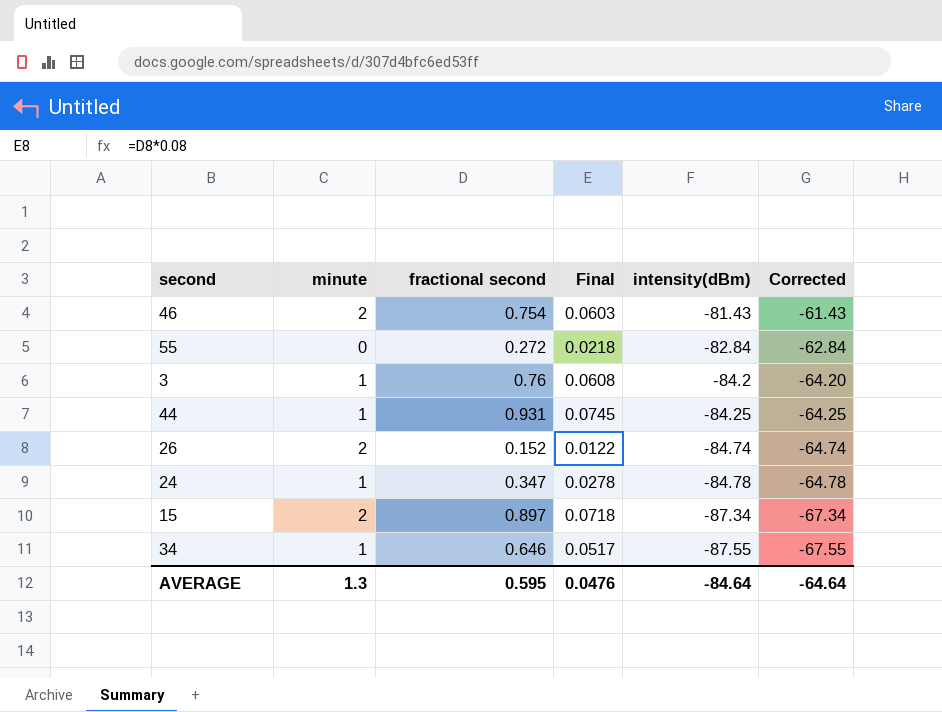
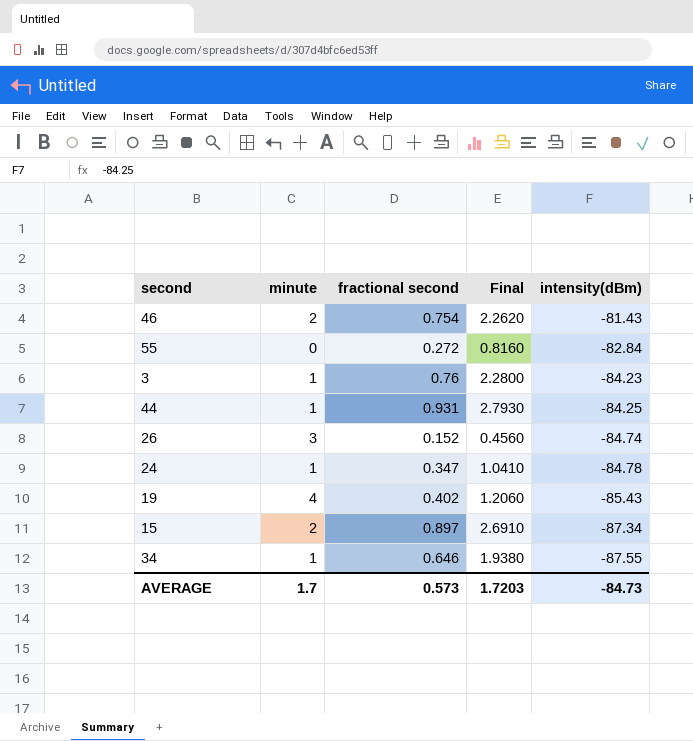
column Corrected | formula: [intensity(dBm)] + 20 -> none
column Final | formula: [fractional second] * 0.08 -> [fractional second] * 3
3 | intensity(dBm): -84.2 -> -84.23
26 | minute: 2 -> 3
row 19: none -> 4 | 0.402 | 1.2060 | -85.43
AVERAGE | minute: 1.3 -> 1.7
AVERAGE | fractional second: 0.595 -> 0.573
AVERAGE | Final: 0.0476 -> 1.7203
AVERAGE | intensity(dBm): -84.64 -> -84.73

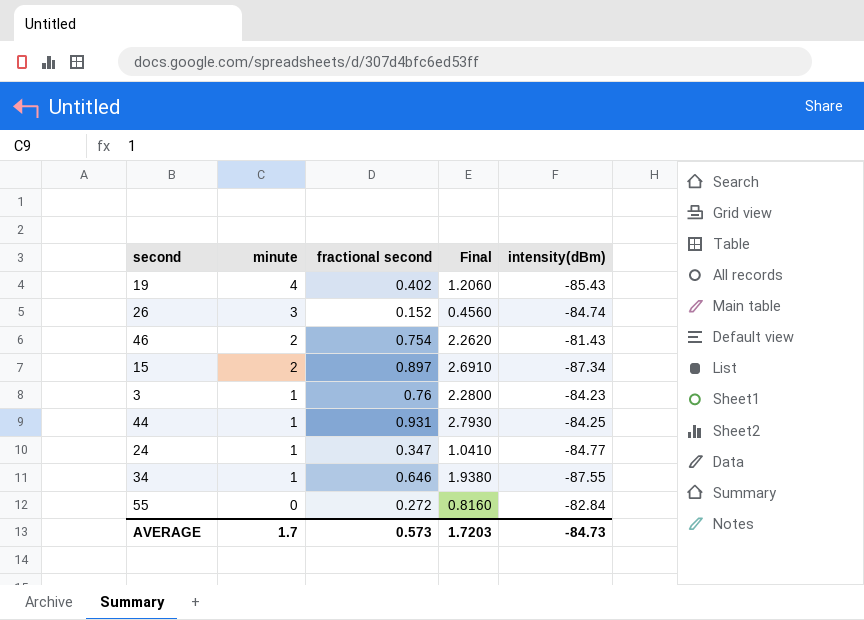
row order: intensity(dBm) descending -> minute descending
24 | intensity(dBm): -84.78 -> -84.77

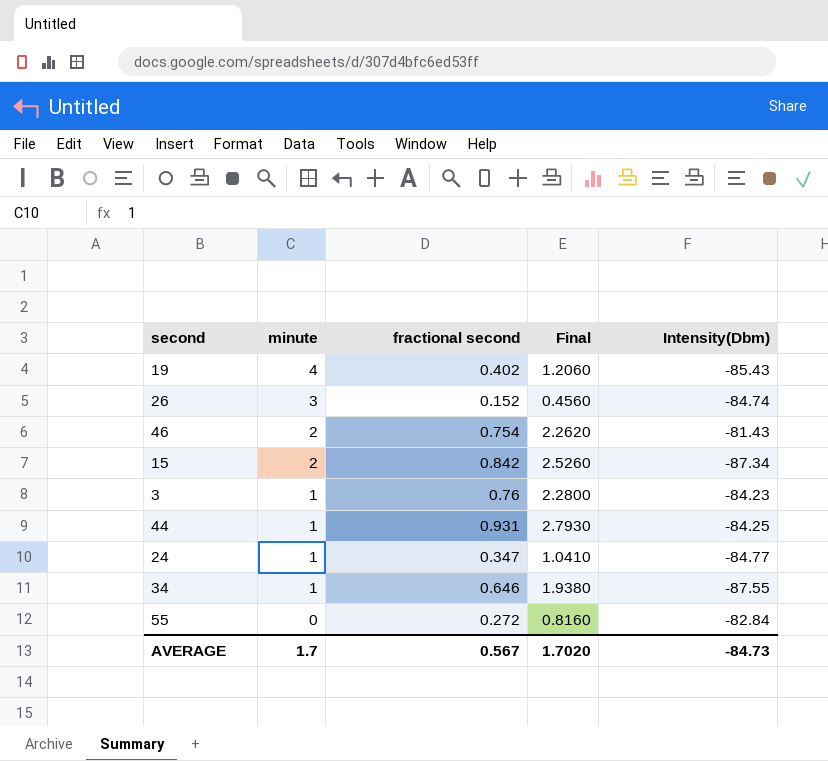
column name: intensity(dBm) -> Intensity(Dbm)
15 | fractional second: 0.897 -> 0.842
15 | Final: 2.6910 -> 2.5260
AVERAGE | fractional second: 0.573 -> 0.567
AVERAGE | Final: 1.7203 -> 1.7020

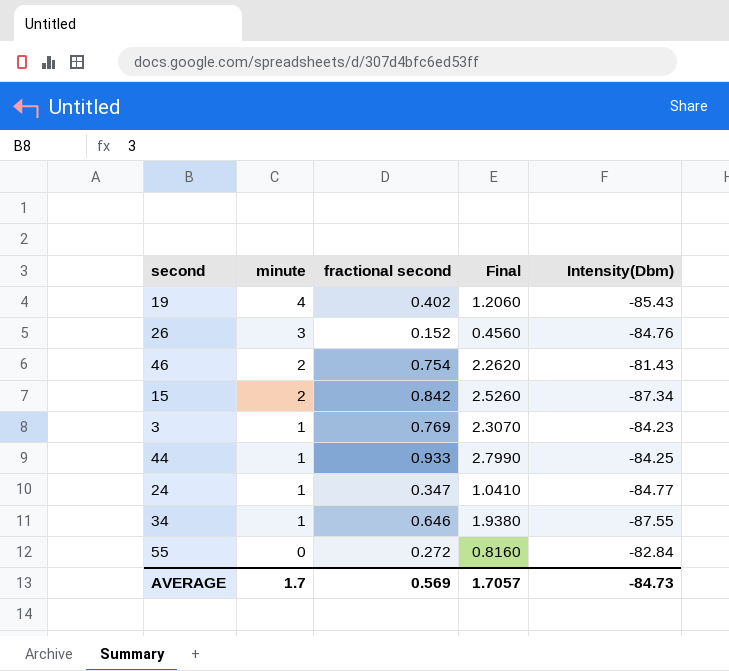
26 | Intensity(Dbm): -84.74 -> -84.76
3 | fractional second: 0.76 -> 0.769
3 | Final: 2.2800 -> 2.3070
44 | fractional second: 0.931 -> 0.933
44 | Final: 2.7930 -> 2.7990
AVERAGE | fractional second: 0.567 -> 0.569
AVERAGE | Final: 1.7020 -> 1.7057

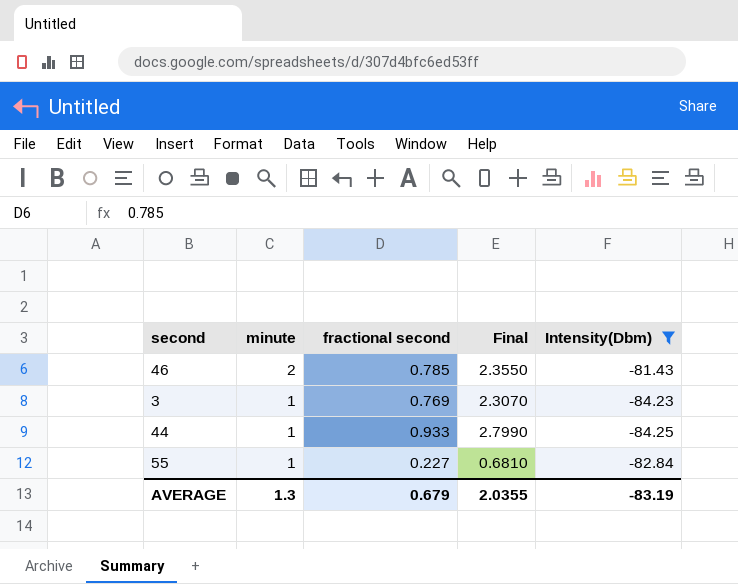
filter: none -> Intensity(Dbm) >= -84.25
46 | fractional second: 0.754 -> 0.785
46 | Final: 2.2620 -> 2.3550
55 | minute: 0 -> 1
55 | fractional second: 0.272 -> 0.227
55 | Final: 0.8160 -> 0.6810
AVERAGE | minute: 1.7 -> 1.3
AVERAGE | fractional second: 0.569 -> 0.679
AVERAGE | Final: 1.7057 -> 2.0355
AVERAGE | Intensity(Dbm): -84.73 -> -83.19

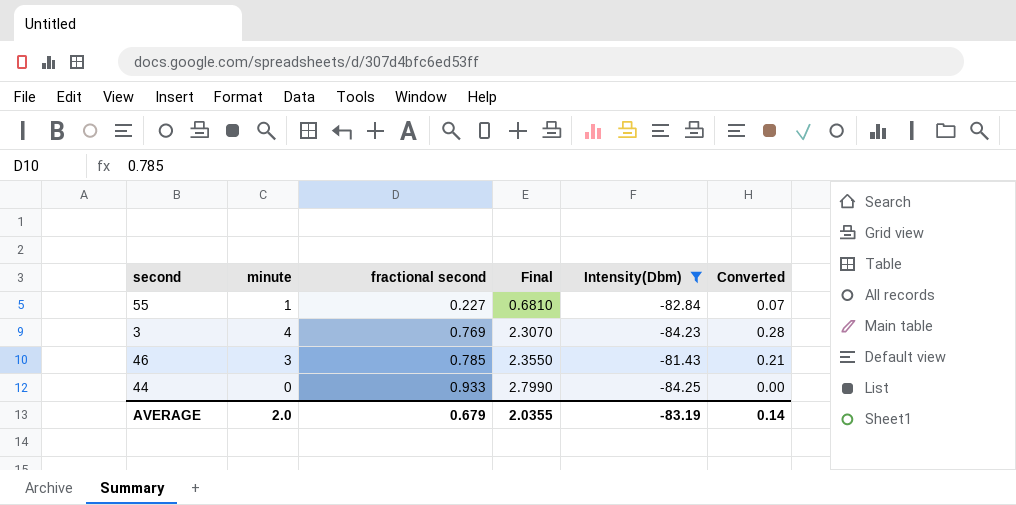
row order: minute descending -> fractional second ascending
column Converted | formula: none -> [minute] * 0.07
3 | minute: 1 -> 4
46 | minute: 2 -> 3
44 | minute: 1 -> 0
AVERAGE | minute: 1.3 -> 2.0

